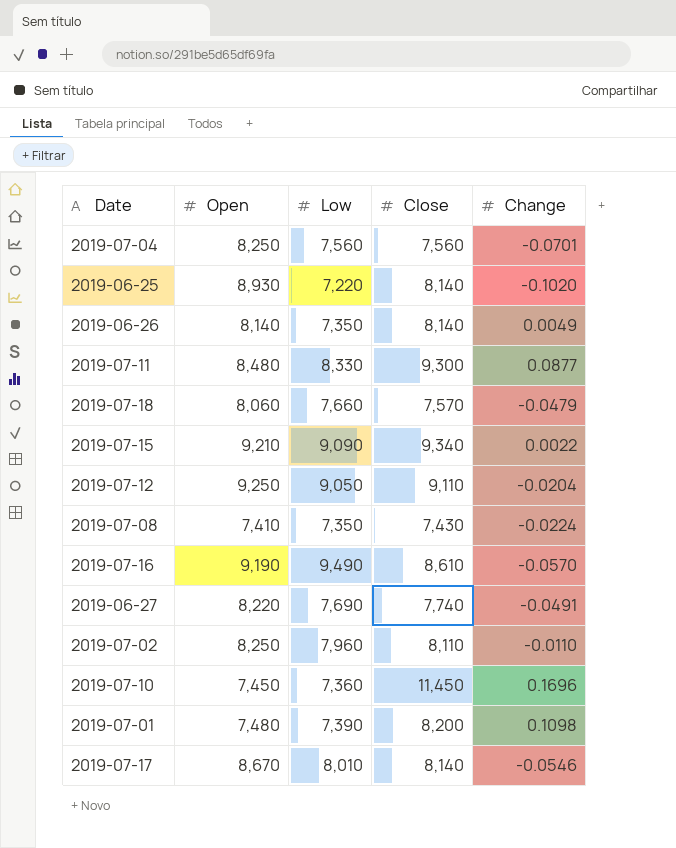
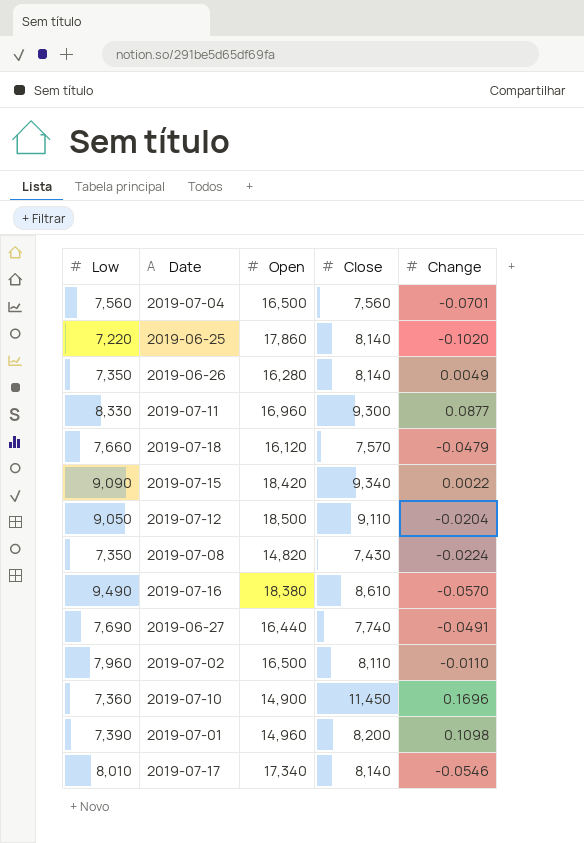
column Low | position: 3 -> 1
2019-07-04 | Open: 8,250 -> 16,500
2019-06-25 | Open: 8,930 -> 17,860
2019-06-26 | Open: 8,140 -> 16,280
2019-07-11 | Open: 8,480 -> 16,960
2019-07-18 | Open: 8,060 -> 16,120
2019-07-15 | Open: 9,210 -> 18,420
2019-07-12 | Open: 9,250 -> 18,500
2019-07-08 | Open: 7,410 -> 14,820
2019-07-16 | Open: 9,190 -> 18,380
2019-06-27 | Open: 8,220 -> 16,440
2019-07-02 | Open: 8,250 -> 16,500
2019-07-10 | Open: 7,450 -> 14,900
2019-07-01 | Open: 7,480 -> 14,960
2019-07-17 | Open: 8,670 -> 17,340

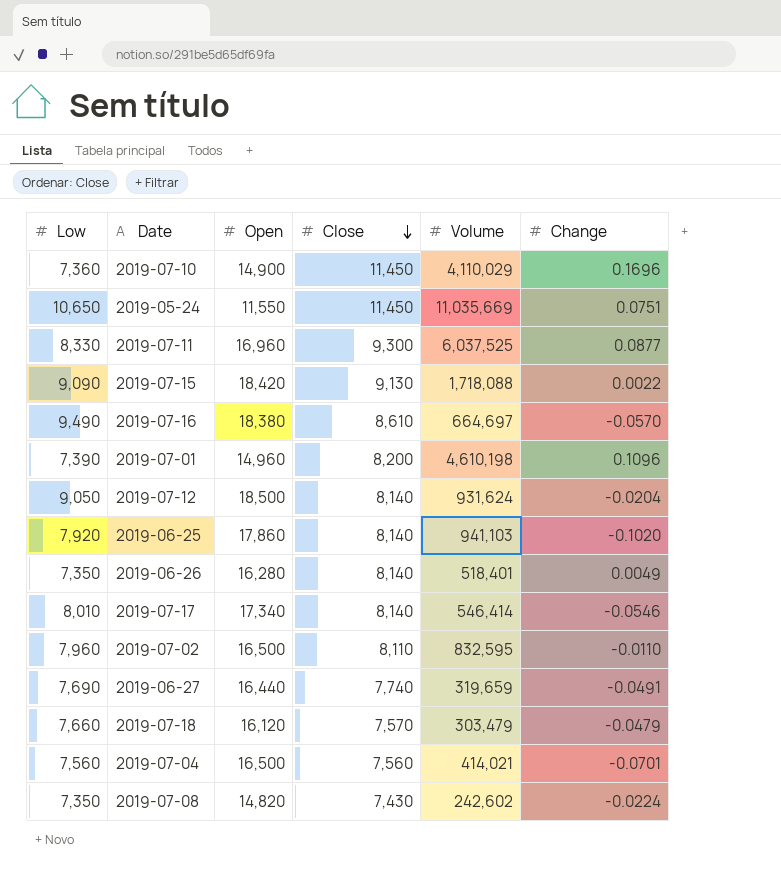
row order: none -> Close descending
column Volume | position: none -> 5
row 2019-05-24: none -> 10,650 | 11,550 | 11,450 | 11,035,669 | 0.0751
2019-07-15 | Close: 9,340 -> 9,130
2019-07-01 | Change: 0.1098 -> 0.1096
2019-07-12 | Close: 9,110 -> 8,140
2019-06-25 | Low: 7,220 -> 7,920

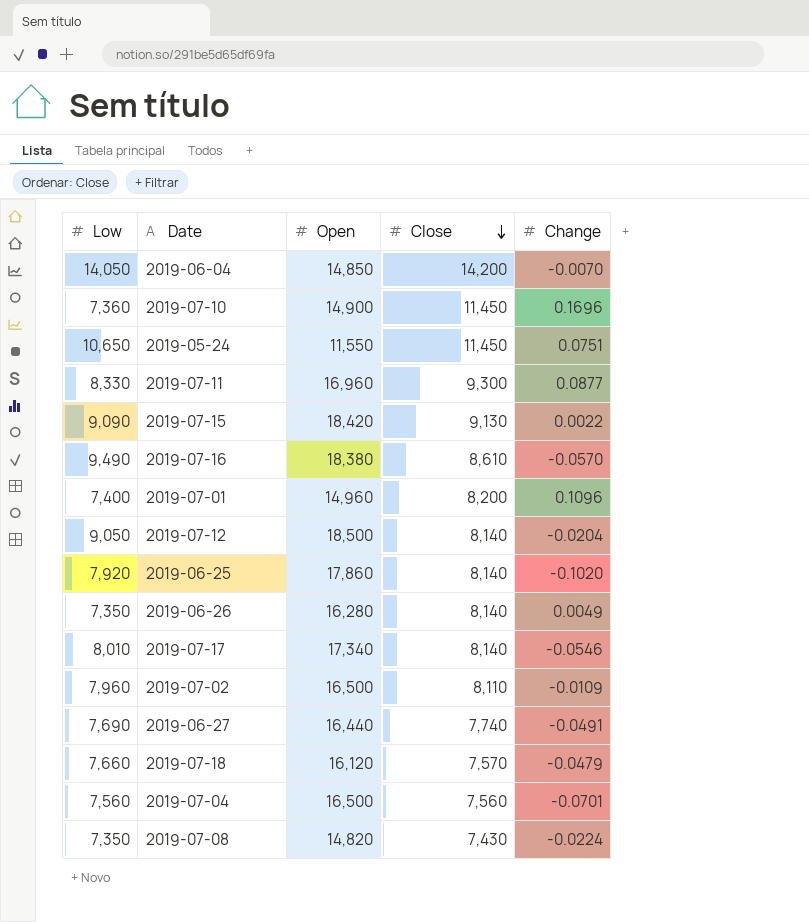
column Volume | position: 5 -> none
row 2019-06-04: none -> 14,050 | 14,850 | 14,200 | -0.0070
2019-07-01 | Low: 7,390 -> 7,400
2019-07-02 | Change: -0.0110 -> -0.0109

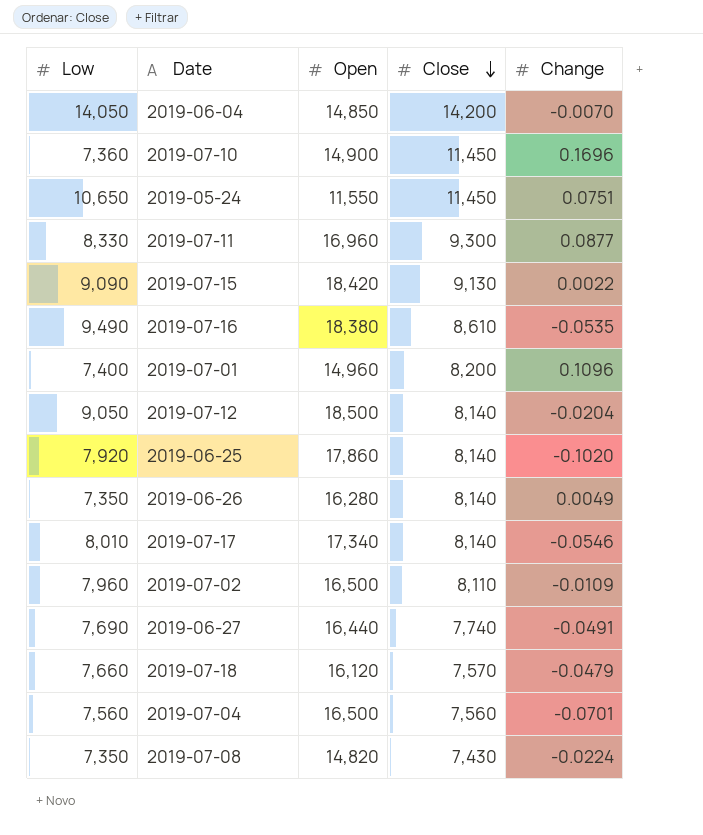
2019-07-16 | Change: -0.0570 -> -0.0535

